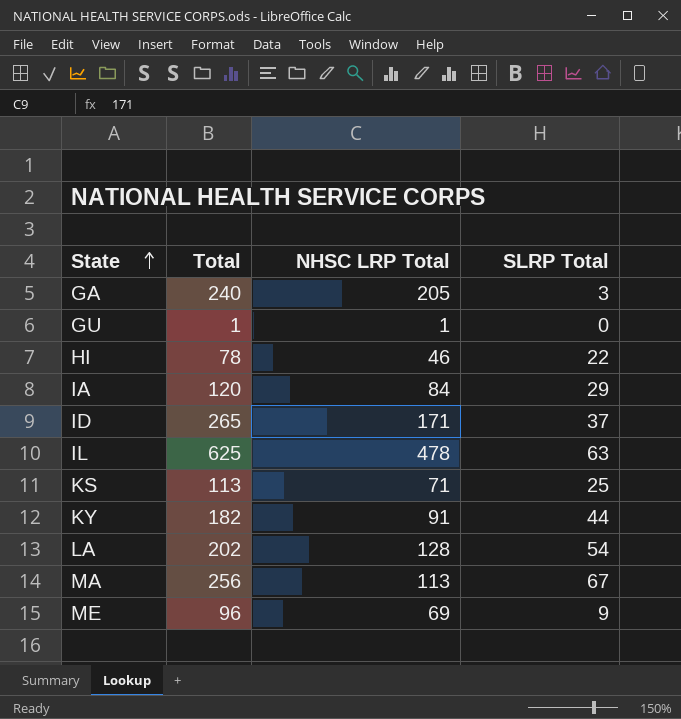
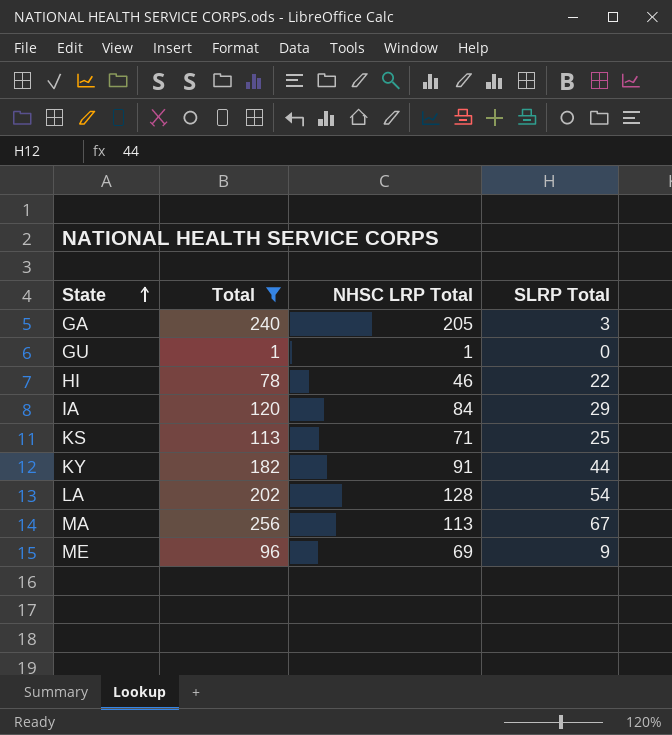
filter: none -> Total <= 256

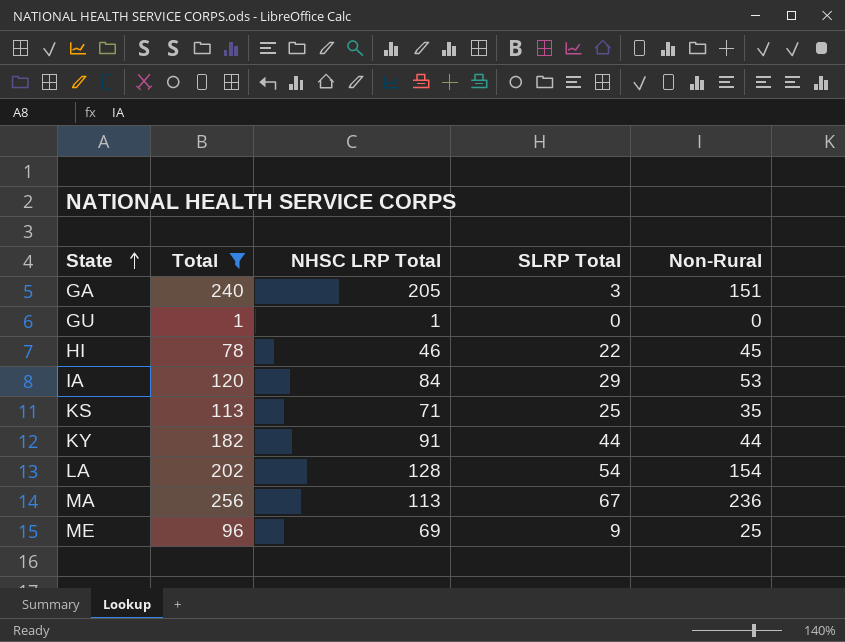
column Non-Rural | position: none -> 5

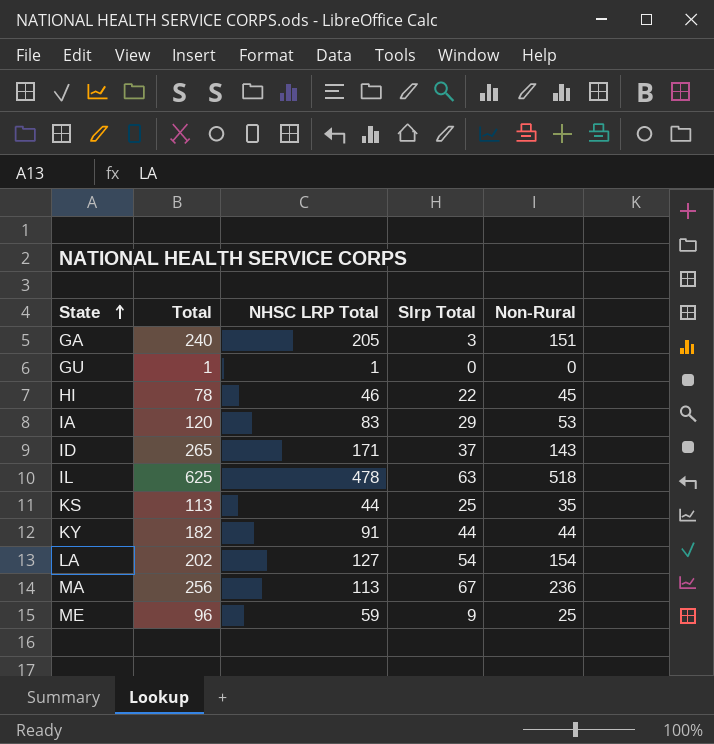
filter: Total <= 256 -> none
column name: SLRP Total -> Slrp Total
IA | NHSC LRP Total: 84 -> 83
KS | NHSC LRP Total: 71 -> 44
LA | NHSC LRP Total: 128 -> 127
ME | NHSC LRP Total: 69 -> 59

